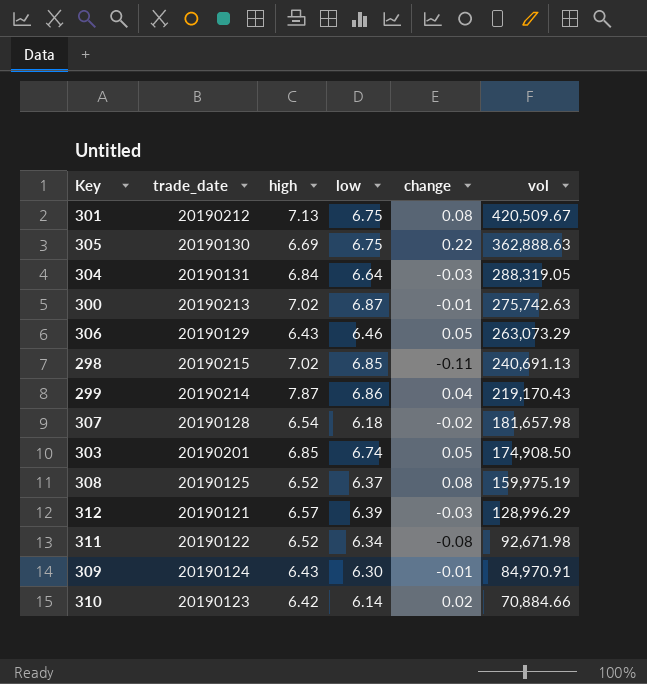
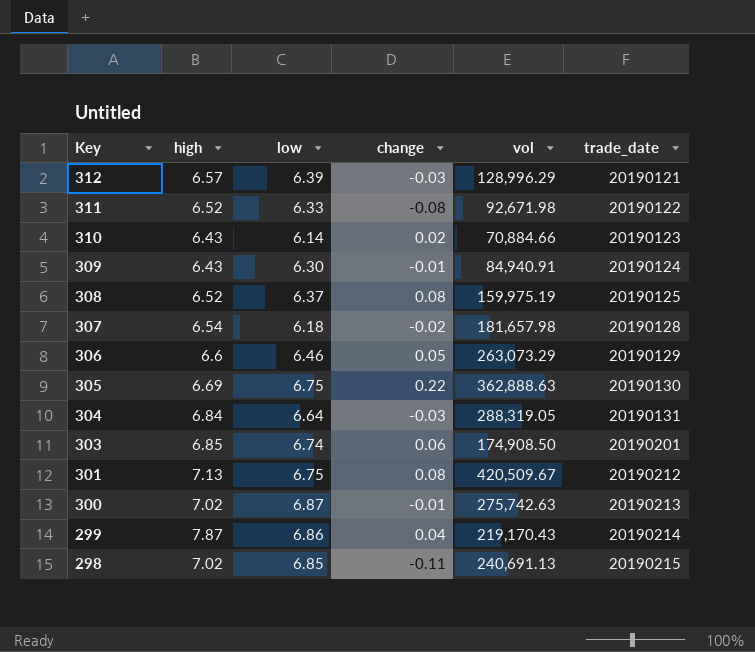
row order: vol descending -> Key descending
column trade_date | position: 2 -> 6
311 | low: 6.34 -> 6.33
310 | high: 6.42 -> 6.43
309 | vol: 84,970.91 -> 84,940.91
306 | high: 6.43 -> 6.6
303 | change: 0.05 -> 0.06

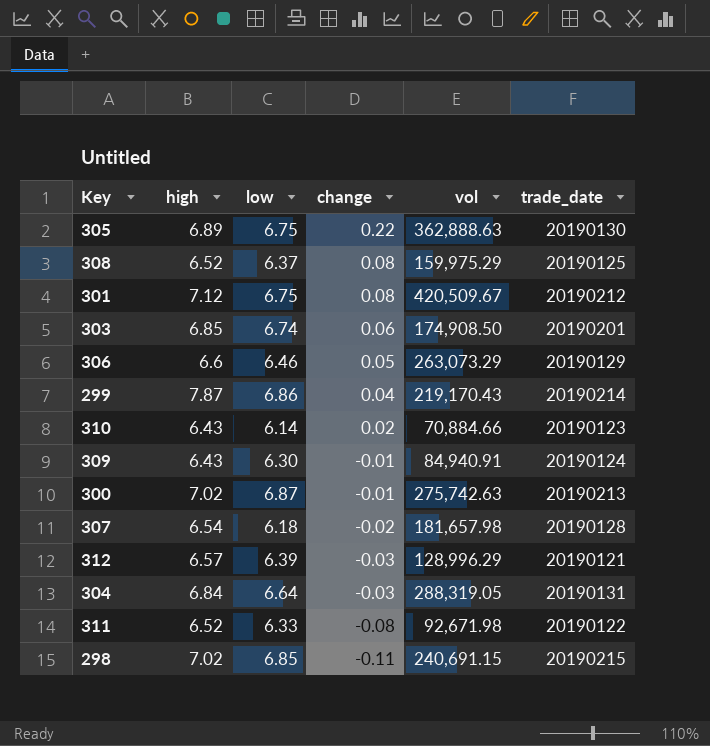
row order: Key descending -> change descending
305 | high: 6.69 -> 6.89
308 | vol: 159,975.19 -> 159,975.29
301 | high: 7.13 -> 7.12
298 | vol: 240,691.13 -> 240,691.15

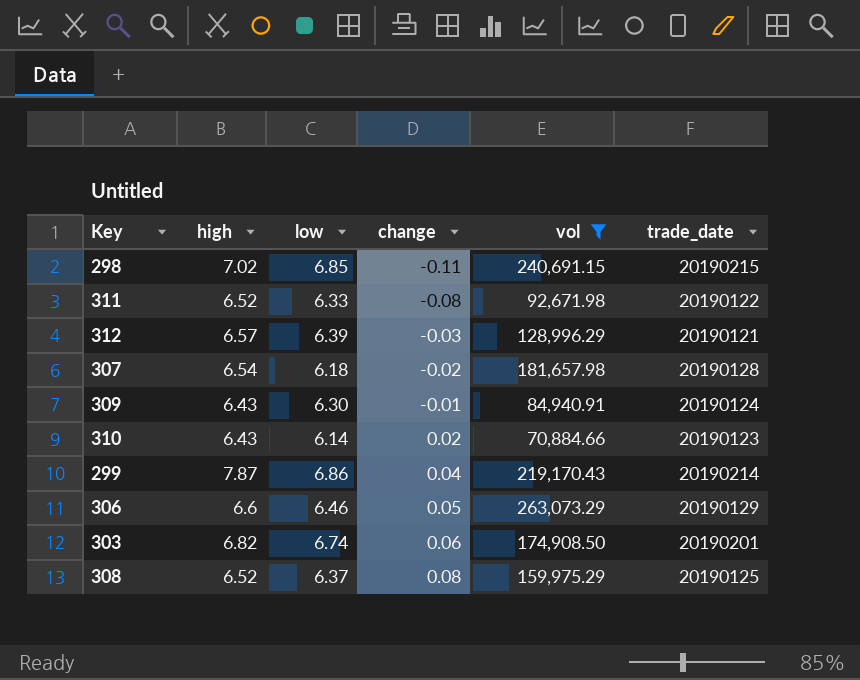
filter: none -> vol <= 263,073.29
row order: change descending -> change ascending
303 | high: 6.85 -> 6.82

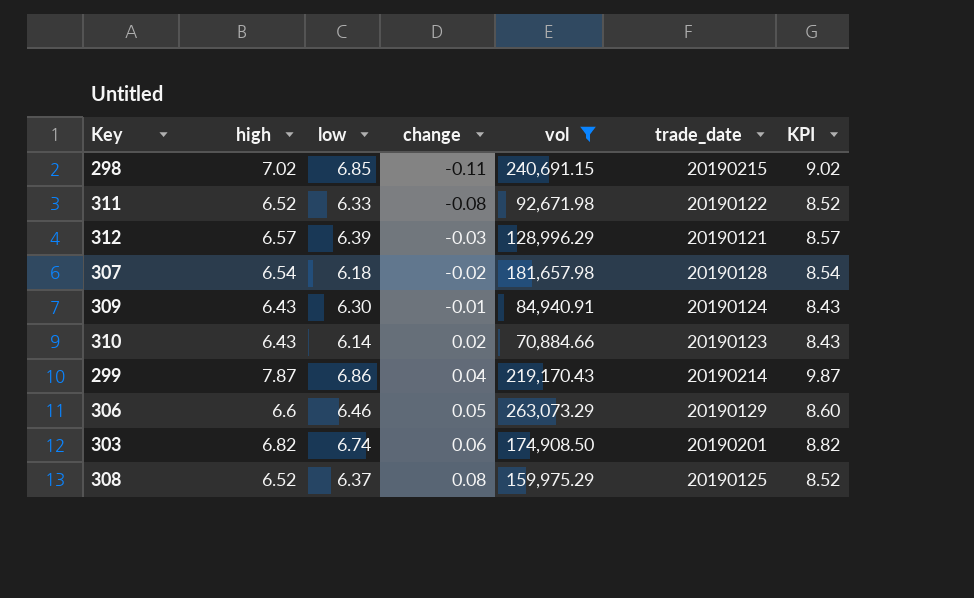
column KPI | formula: none -> [high] + 2

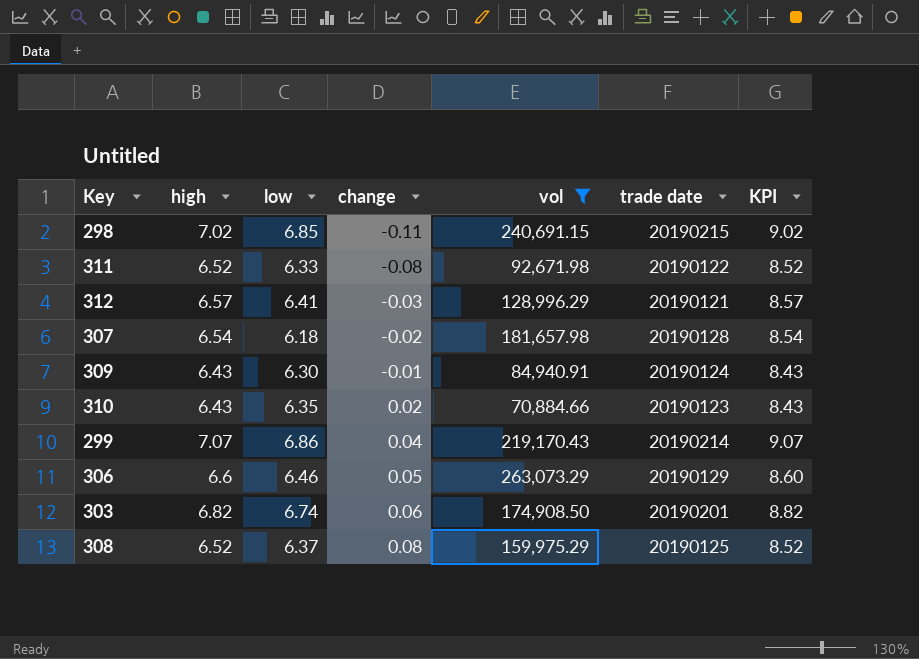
column name: trade_date -> trade date
312 | low: 6.39 -> 6.41
310 | low: 6.14 -> 6.35
299 | high: 7.87 -> 7.07
299 | KPI: 9.87 -> 9.07

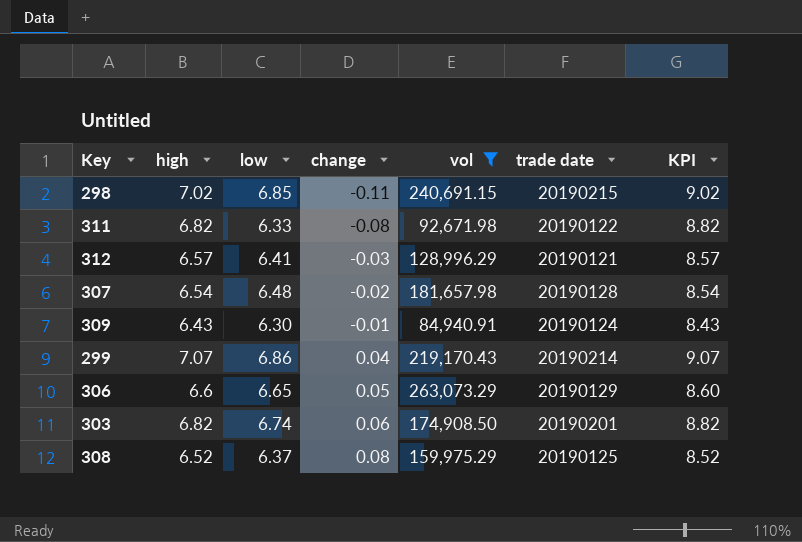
row 310: 6.43 | 6.35 | 0.02 | 70,884.66 | 20190123 | 8.43 -> none
311 | high: 6.52 -> 6.82
311 | KPI: 8.52 -> 8.82
307 | low: 6.18 -> 6.48
306 | low: 6.46 -> 6.65

